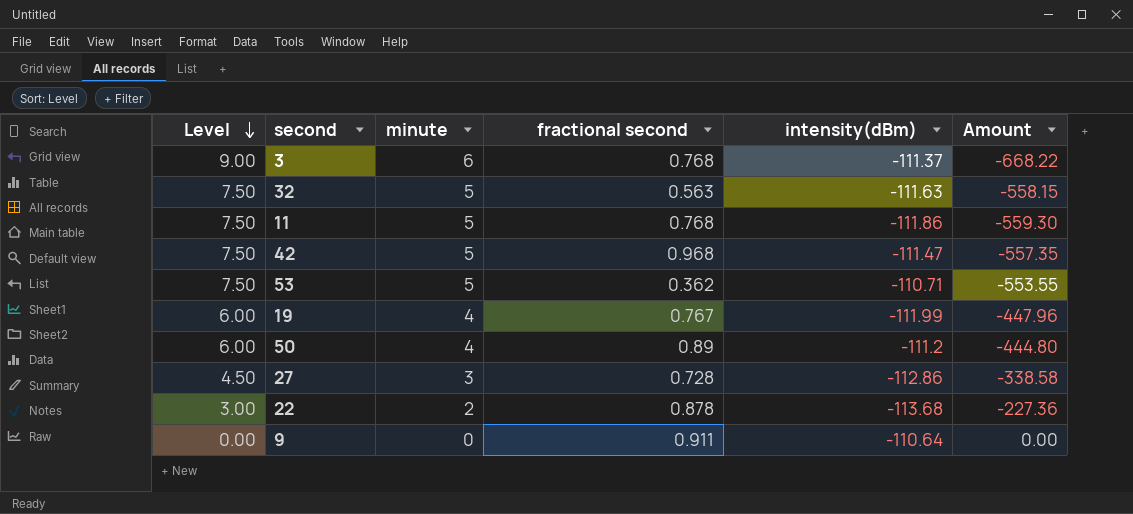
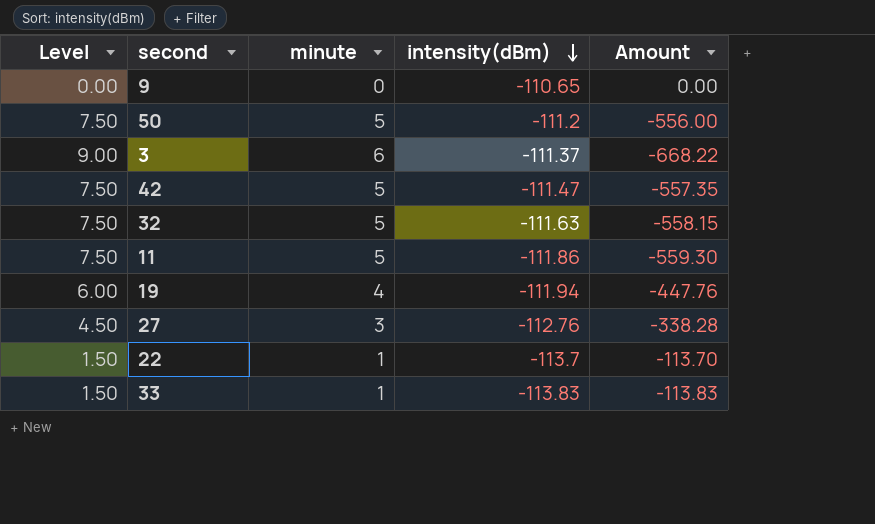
row order: Level descending -> intensity(dBm) descending
column fractional second | position: 4 -> none
row 53: 7.50 | 5 | 0.362 | -110.71 | -553.55 -> none
9 | intensity(dBm): -110.64 -> -110.65
50 | Level: 6.00 -> 7.50
50 | minute: 4 -> 5
50 | Amount: -444.80 -> -556.00
19 | intensity(dBm): -111.99 -> -111.94
19 | Amount: -447.96 -> -447.76
27 | intensity(dBm): -112.86 -> -112.76
27 | Amount: -338.58 -> -338.28
22 | Level: 3.00 -> 1.50
22 | minute: 2 -> 1
22 | intensity(dBm): -113.68 -> -113.7
22 | Amount: -227.36 -> -113.70
row 33: none -> 1.50 | 1 | -113.83 | -113.83

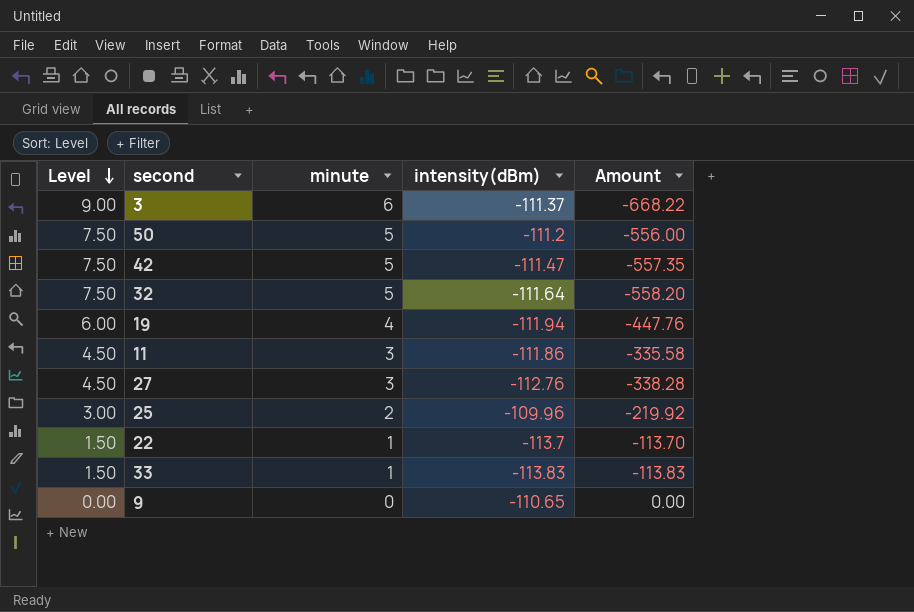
row order: intensity(dBm) descending -> Level descending
32 | intensity(dBm): -111.63 -> -111.64
32 | Amount: -558.15 -> -558.20
11 | Level: 7.50 -> 4.50
11 | minute: 5 -> 3
11 | Amount: -559.30 -> -335.58
row 25: none -> 3.00 | 2 | -109.96 | -219.92

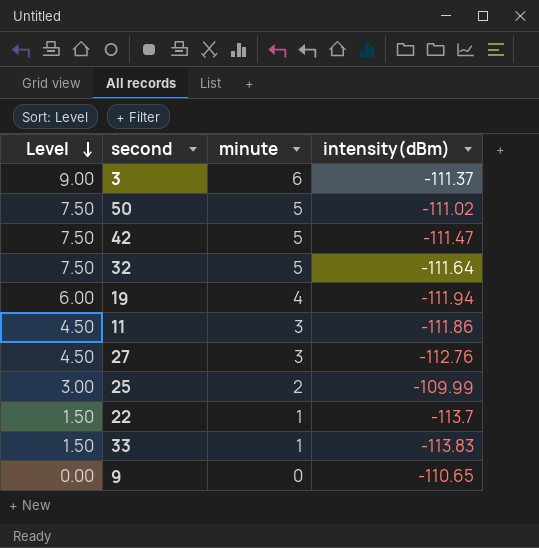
column Amount | formula: [minute] * [intensity(dBm)] -> none
50 | intensity(dBm): -111.2 -> -111.02
25 | intensity(dBm): -109.96 -> -109.99

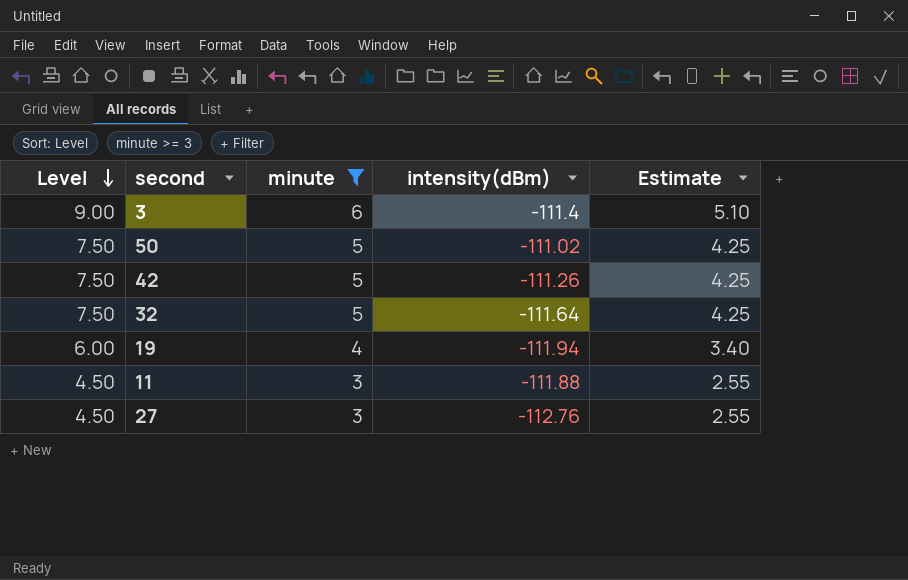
filter: none -> minute >= 3
column Estimate | formula: none -> [minute] * 0.85
3 | intensity(dBm): -111.37 -> -111.4
42 | intensity(dBm): -111.47 -> -111.26
11 | intensity(dBm): -111.86 -> -111.88

